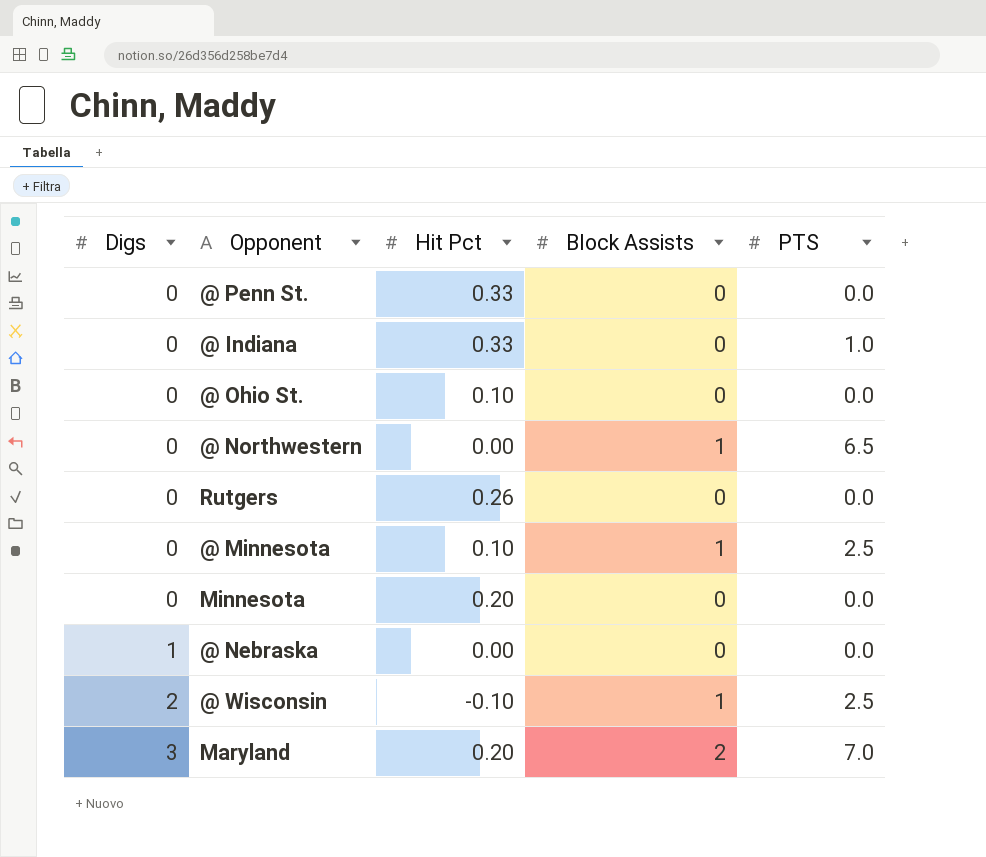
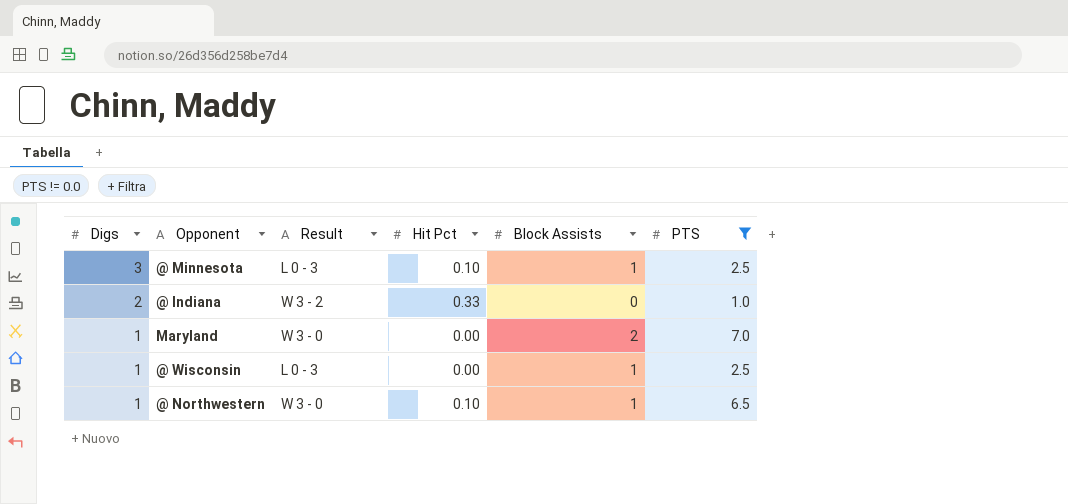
filter: none -> PTS != 0.0
row order: Digs ascending -> Digs descending
column Result | position: none -> 3
@ Minnesota | Digs: 0 -> 3
@ Indiana | Digs: 0 -> 2
Maryland | Digs: 3 -> 1
Maryland | Hit Pct: 0.20 -> 0.00
@ Wisconsin | Digs: 2 -> 1
@ Wisconsin | Hit Pct: -0.10 -> 0.00
@ Northwestern | Digs: 0 -> 1
@ Northwestern | Hit Pct: 0.00 -> 0.10

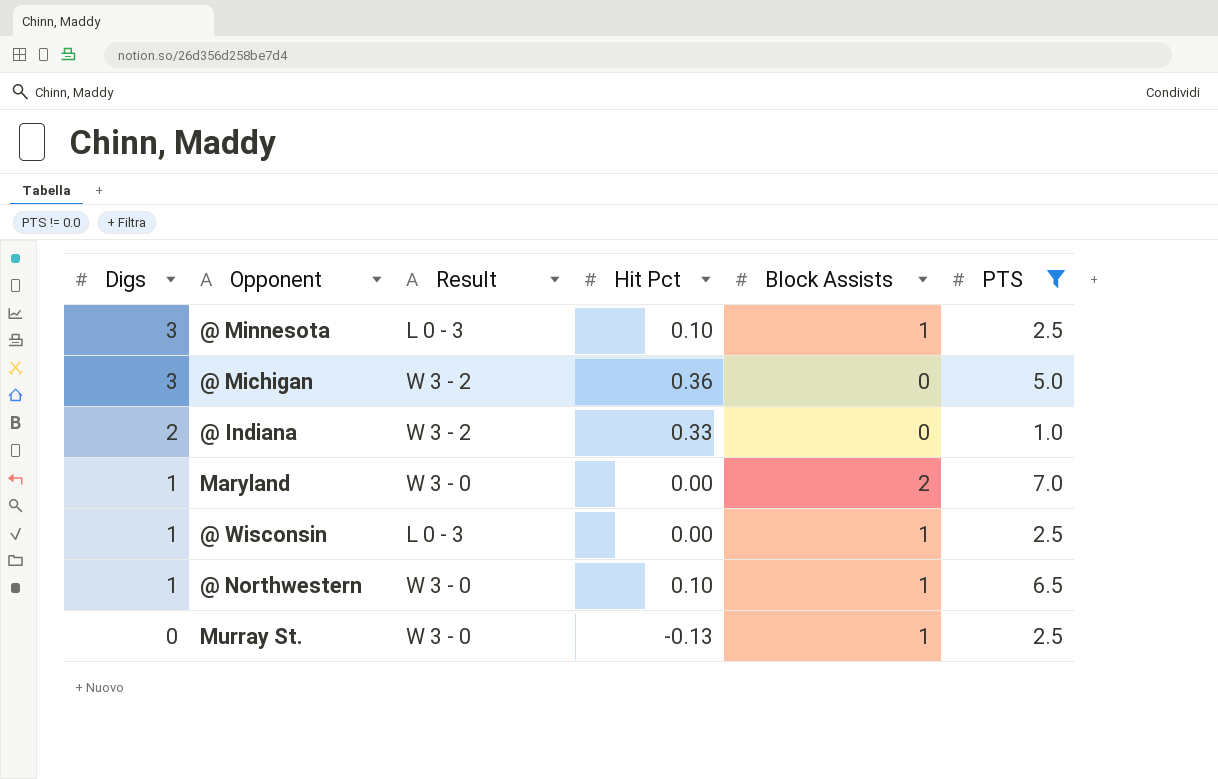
row @ Michigan: none -> 3 | W 3 - 2 | 0.36 | 0 | 5.0
row Murray St.: none -> 0 | W 3 - 0 | -0.13 | 1 | 2.5

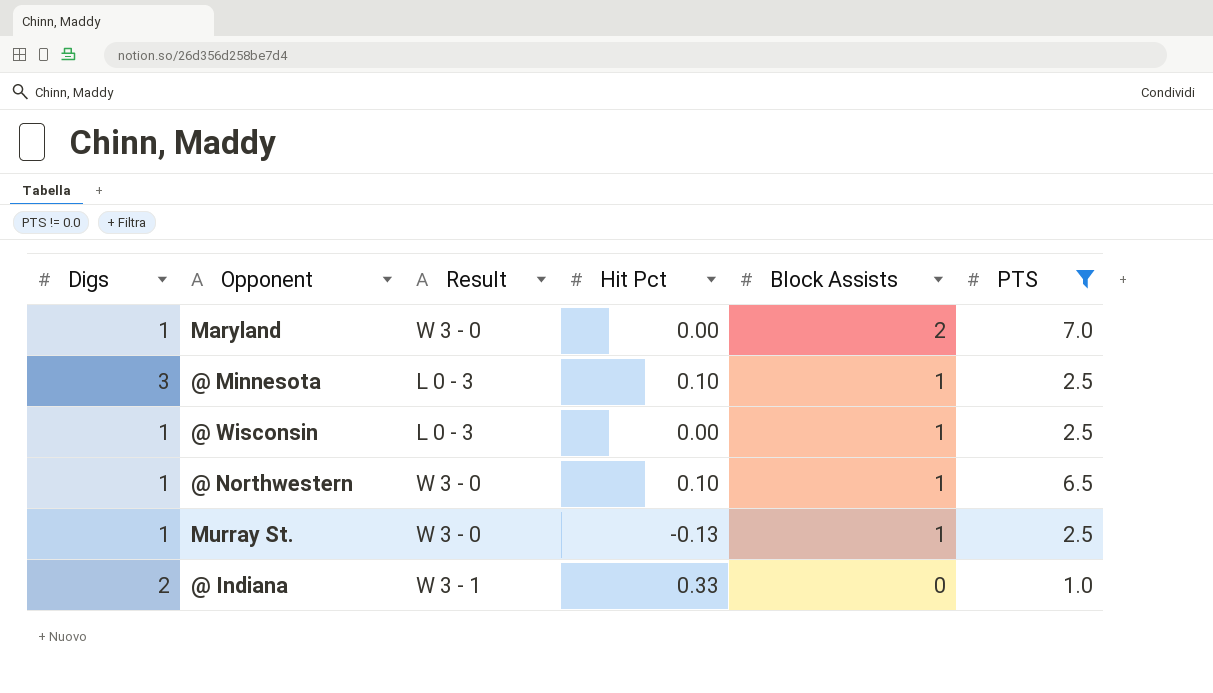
row order: Digs descending -> Block Assists descending
row @ Michigan: 3 | W 3 - 2 | 0.36 | 0 | 5.0 -> none
Murray St. | Digs: 0 -> 1
@ Indiana | Result: W 3 - 2 -> W 3 - 1

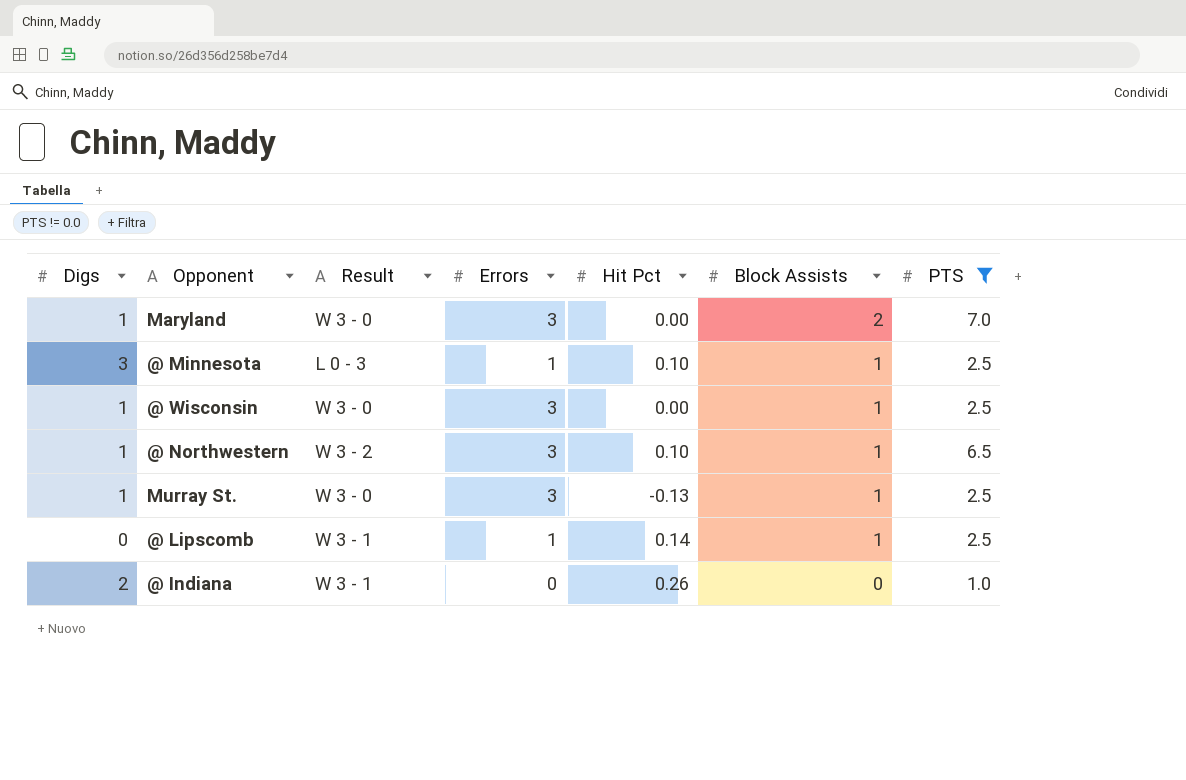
column Errors | position: none -> 4
@ Wisconsin | Result: L 0 - 3 -> W 3 - 0
@ Northwestern | Result: W 3 - 0 -> W 3 - 2
row @ Lipscomb: none -> 0 | W 3 - 1 | 1 | 0.14 | 1 | 2.5
@ Indiana | Hit Pct: 0.33 -> 0.26

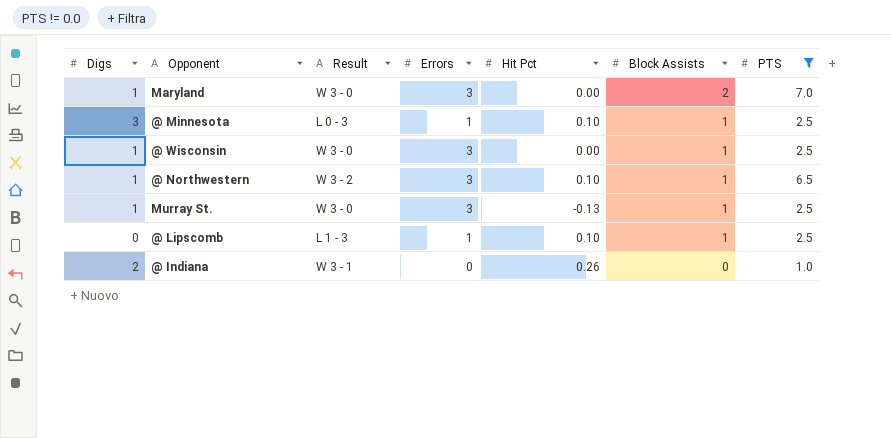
@ Lipscomb | Result: W 3 - 1 -> L 1 - 3
@ Lipscomb | Hit Pct: 0.14 -> 0.10

